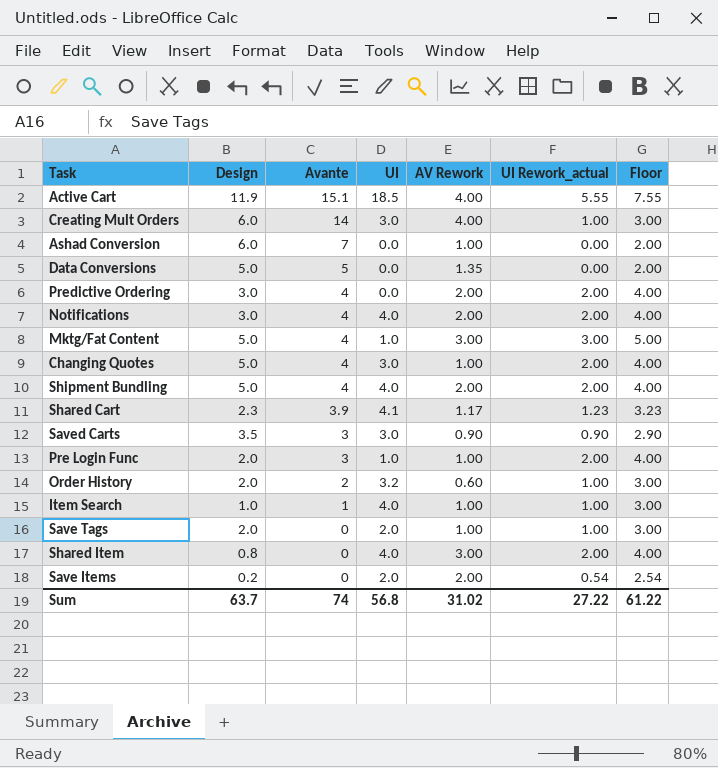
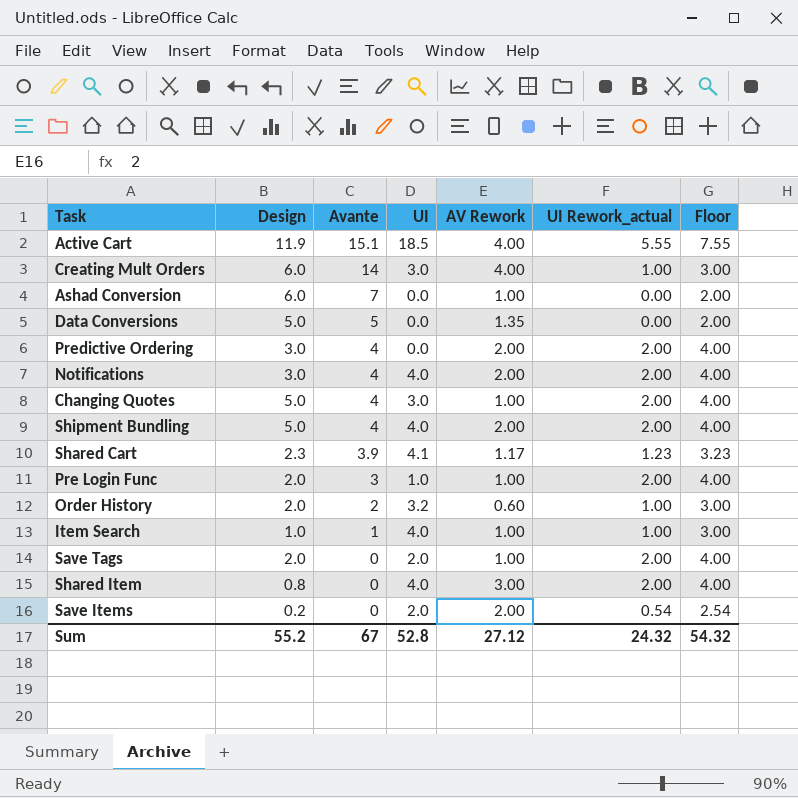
row Mktg/Fat Content: 5.0 | 4 | 1.0 | 3.00 | 3.00 | 5.00 -> none
row Saved Carts: 3.5 | 3 | 3.0 | 0.90 | 0.90 | 2.90 -> none
Save Tags | UI Rework_actual: 1.00 -> 2.00
Save Tags | Floor: 3.00 -> 4.00
Sum | Design: 63.7 -> 55.2
Sum | Avante: 74 -> 67
Sum | UI: 56.8 -> 52.8
Sum | AV Rework: 31.02 -> 27.12
Sum | UI Rework_actual: 27.22 -> 24.32
Sum | Floor: 61.22 -> 54.32

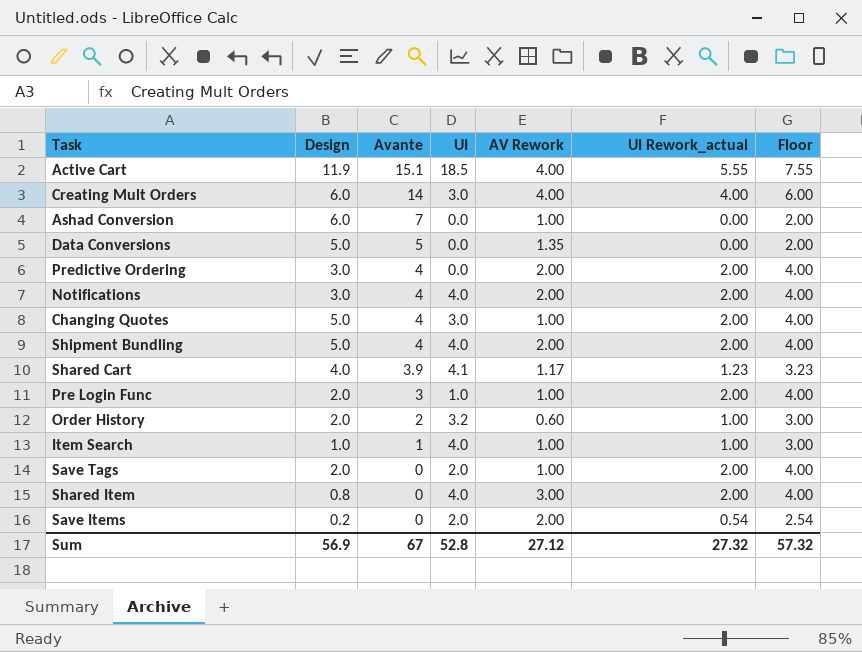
Creating Mult Orders | UI Rework_actual: 1.00 -> 4.00
Creating Mult Orders | Floor: 3.00 -> 6.00
Shared Cart | Design: 2.3 -> 4.0
Sum | Design: 55.2 -> 56.9
Sum | UI Rework_actual: 24.32 -> 27.32
Sum | Floor: 54.32 -> 57.32

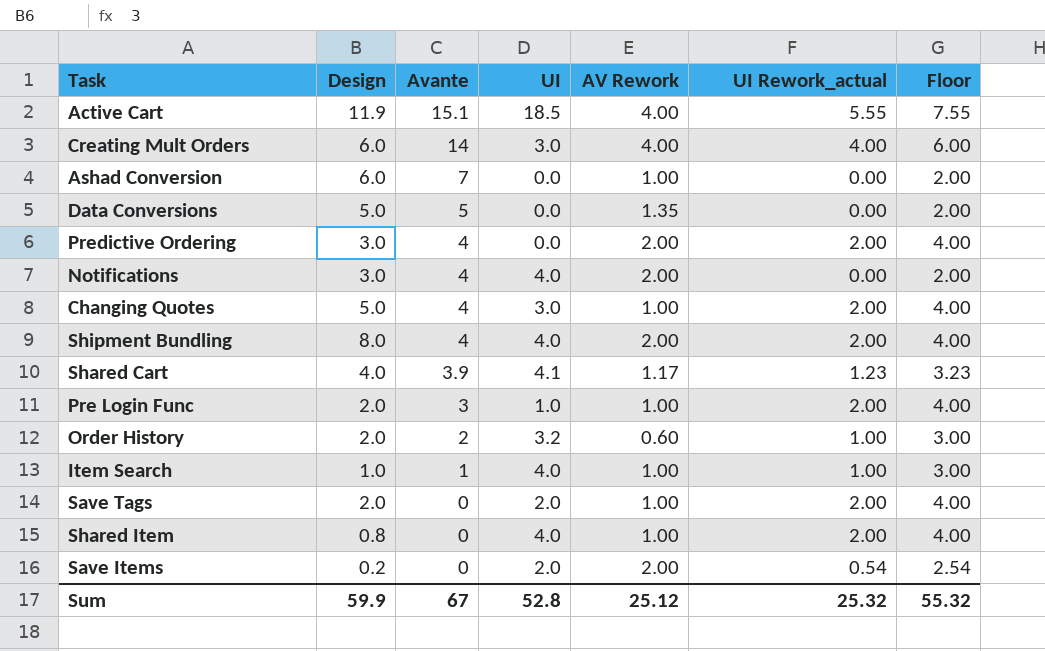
Notifications | UI Rework_actual: 2.00 -> 0.00
Notifications | Floor: 4.00 -> 2.00
Shipment Bundling | Design: 5.0 -> 8.0
Shared Item | AV Rework: 3.00 -> 1.00
Sum | Design: 56.9 -> 59.9
Sum | AV Rework: 27.12 -> 25.12
Sum | UI Rework_actual: 27.32 -> 25.32
Sum | Floor: 57.32 -> 55.32

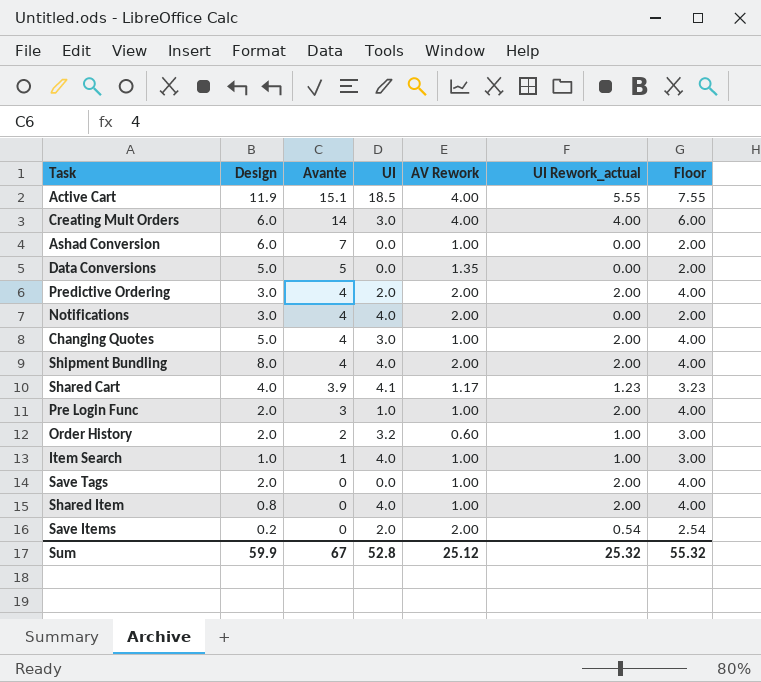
Predictive Ordering | UI: 0.0 -> 2.0
Save Tags | UI: 2.0 -> 0.0

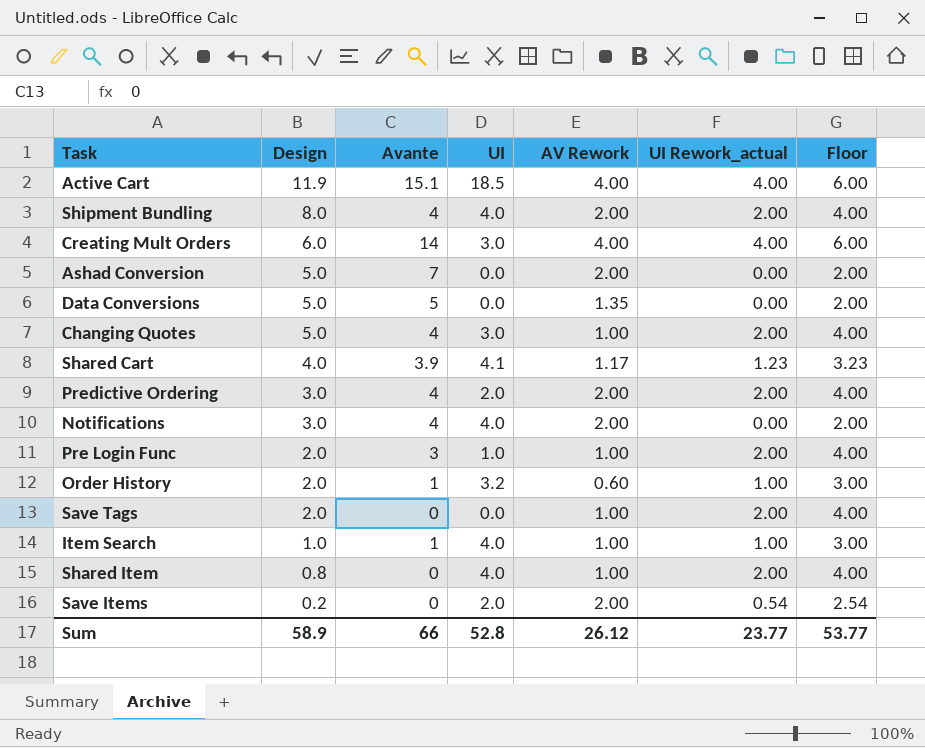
row order: Avante descending -> Design descending
Active Cart | UI Rework_actual: 5.55 -> 4.00
Active Cart | Floor: 7.55 -> 6.00
Ashad Conversion | Design: 6.0 -> 5.0
Ashad Conversion | AV Rework: 1.00 -> 2.00
Order History | Avante: 2 -> 1
Sum | Design: 59.9 -> 58.9
Sum | Avante: 67 -> 66
Sum | AV Rework: 25.12 -> 26.12
Sum | UI Rework_actual: 25.32 -> 23.77
Sum | Floor: 55.32 -> 53.77

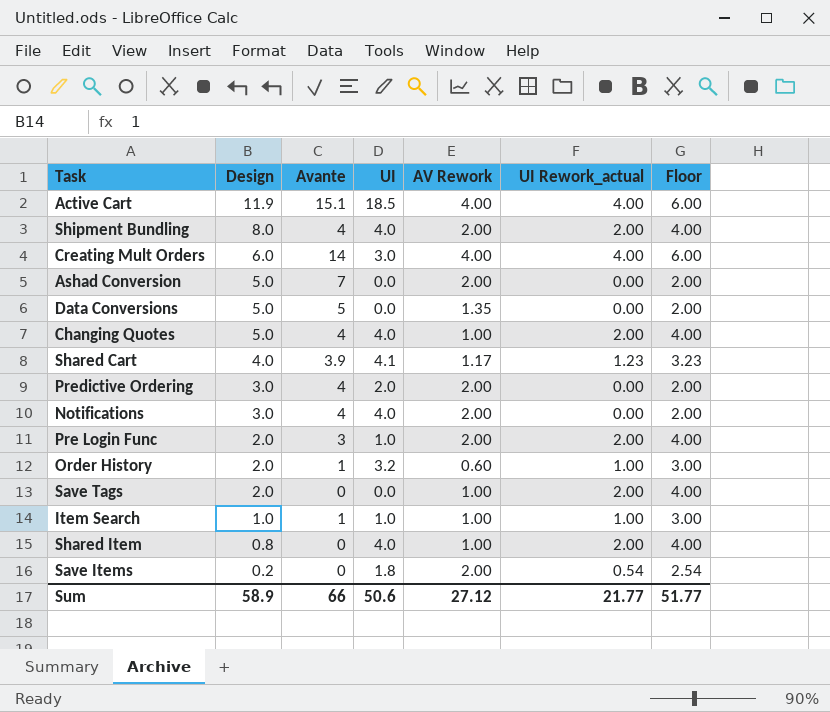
Changing Quotes | UI: 3.0 -> 4.0
Predictive Ordering | UI Rework_actual: 2.00 -> 0.00
Predictive Ordering | Floor: 4.00 -> 2.00
Pre Login Func | AV Rework: 1.00 -> 2.00
Item Search | UI: 4.0 -> 1.0
Save Items | UI: 2.0 -> 1.8
Sum | UI: 52.8 -> 50.6
Sum | AV Rework: 26.12 -> 27.12
Sum | UI Rework_actual: 23.77 -> 21.77
Sum | Floor: 53.77 -> 51.77

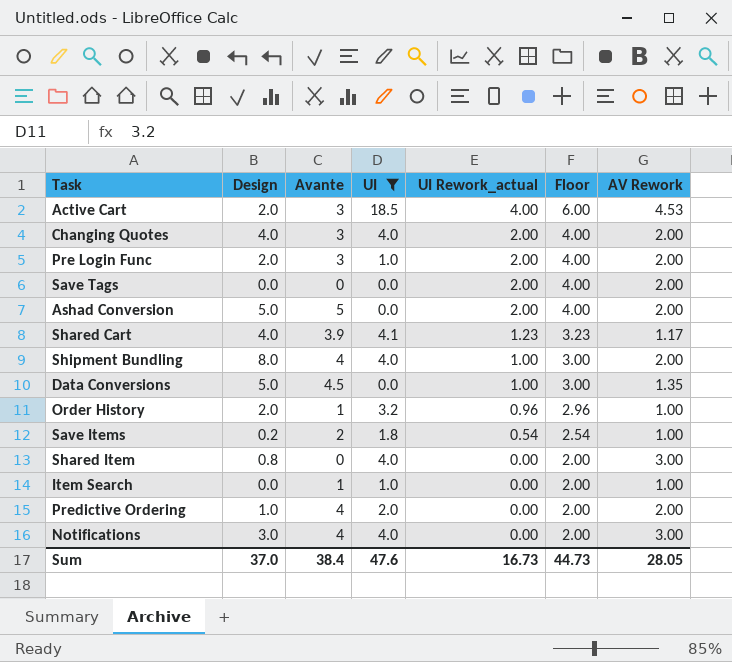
filter: none -> UI != 3.0
row order: Design descending -> UI Rework_actual descending
column AV Rework | position: 5 -> 7
Active Cart | Design: 11.9 -> 2.0
Active Cart | Avante: 15.1 -> 3
Active Cart | AV Rework: 4.00 -> 4.53
Changing Quotes | Design: 5.0 -> 4.0
Changing Quotes | Avante: 4 -> 3
Changing Quotes | AV Rework: 1.00 -> 2.00
Save Tags | Design: 2.0 -> 0.0
Save Tags | AV Rework: 1.00 -> 2.00
Ashad Conversion | Avante: 7 -> 5
Ashad Conversion | UI Rework_actual: 0.00 -> 2.00
Ashad Conversion | Floor: 2.00 -> 4.00
Shipment Bundling | UI Rework_actual: 2.00 -> 1.00
Shipment Bundling | Floor: 4.00 -> 3.00
Data Conversions | Avante: 5 -> 4.5
Data Conversions | UI Rework_actual: 0.00 -> 1.00
Data Conversions | Floor: 2.00 -> 3.00
Order History | UI Rework_actual: 1.00 -> 0.96
Order History | Floor: 3.00 -> 2.96
Order History | AV Rework: 0.60 -> 1.00
Save Items | Avante: 0 -> 2
Save Items | AV Rework: 2.00 -> 1.00
Shared Item | UI Rework_actual: 2.00 -> 0.00
Shared Item | Floor: 4.00 -> 2.00
Shared Item | AV Rework: 1.00 -> 3.00
Item Search | Design: 1.0 -> 0.0
Item Search | UI Rework_actual: 1.00 -> 0.00
Item Search | Floor: 3.00 -> 2.00
Predictive Ordering | Design: 3.0 -> 1.0
Notifications | AV Rework: 2.00 -> 3.00
Sum | Design: 58.9 -> 37.0
Sum | Avante: 66 -> 38.4
Sum | UI: 50.6 -> 47.6
Sum | UI Rework_actual: 21.77 -> 16.73
Sum | Floor: 51.77 -> 44.73
Sum | AV Rework: 27.12 -> 28.05

